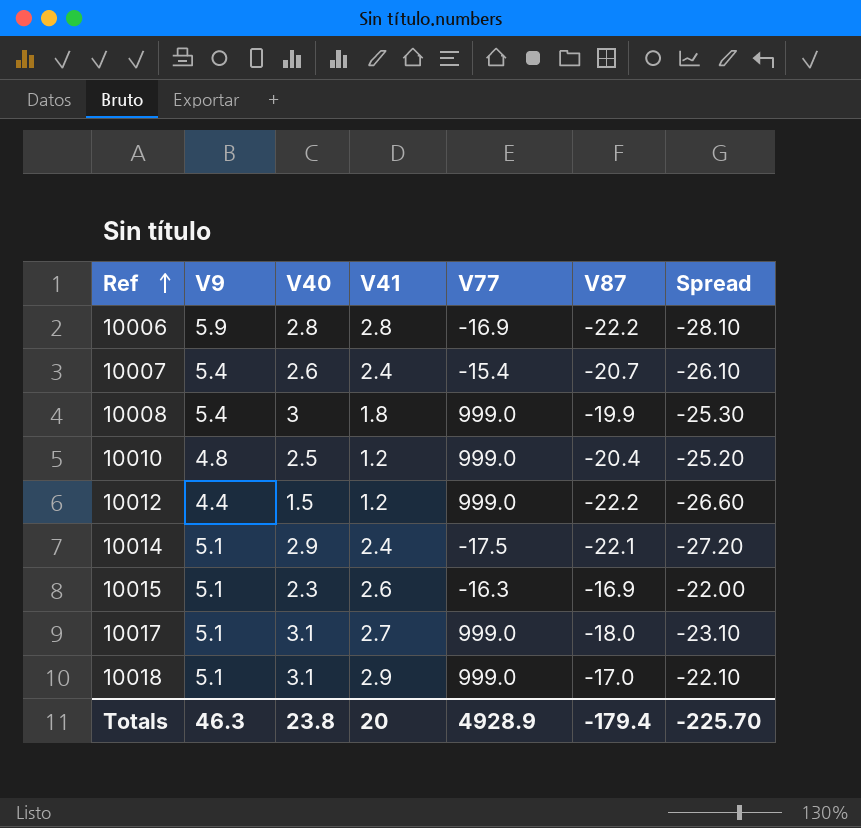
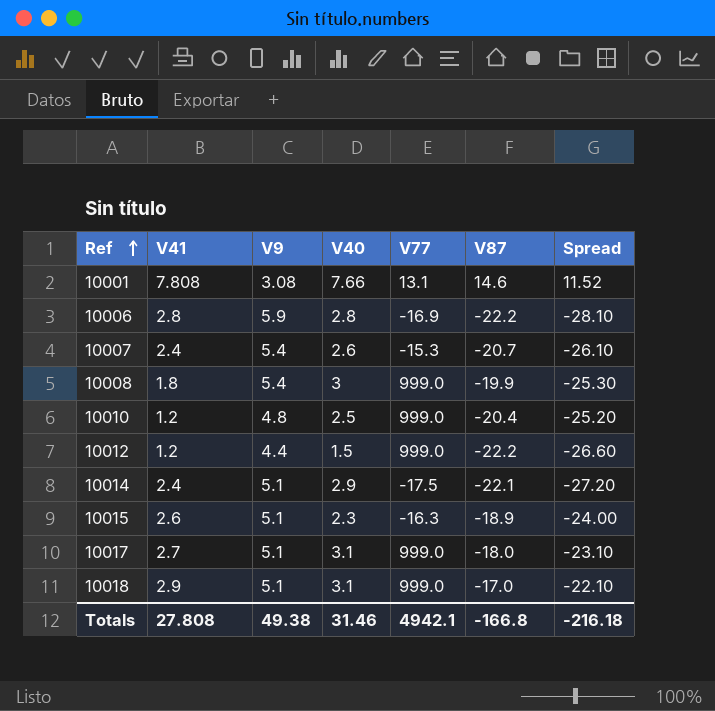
column V41 | position: 4 -> 2
row 10001: none -> 7.808 | 3.08 | 7.66 | 13.1 | 14.6 | 11.52
10007 | V77: -15.4 -> -15.3
10015 | V87: -16.9 -> -18.9
10015 | Spread: -22.00 -> -24.00
Totals | V41: 20 -> 27.808
Totals | V9: 46.3 -> 49.38
Totals | V40: 23.8 -> 31.46
Totals | V77: 4928.9 -> 4942.1
Totals | V87: -179.4 -> -166.8
Totals | Spread: -225.70 -> -216.18

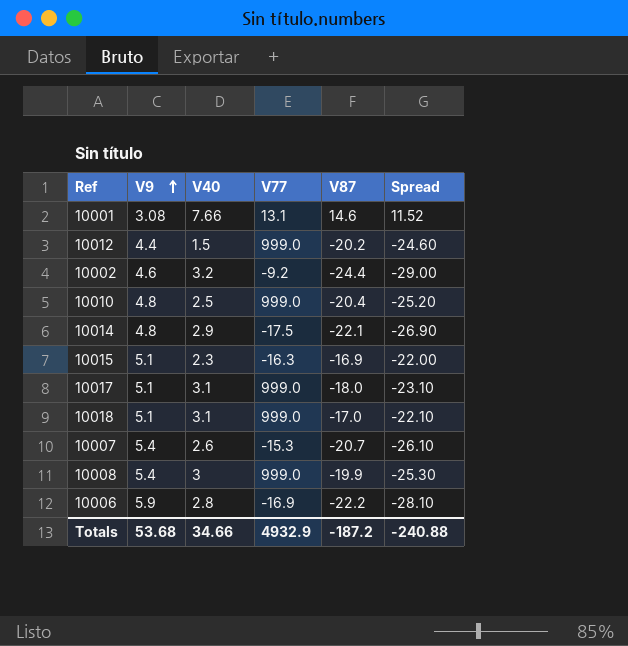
row order: Ref ascending -> V9 ascending
column V41 | position: 2 -> none
10012 | V87: -22.2 -> -20.2
10012 | Spread: -26.60 -> -24.60
row 10002: none -> 4.6 | 3.2 | -9.2 | -24.4 | -29.00
10014 | V9: 5.1 -> 4.8
10014 | Spread: -27.20 -> -26.90
10015 | V87: -18.9 -> -16.9
10015 | Spread: -24.00 -> -22.00
Totals | V9: 49.38 -> 53.68
Totals | V40: 31.46 -> 34.66
Totals | V77: 4942.1 -> 4932.9
Totals | V87: -166.8 -> -187.2
Totals | Spread: -216.18 -> -240.88

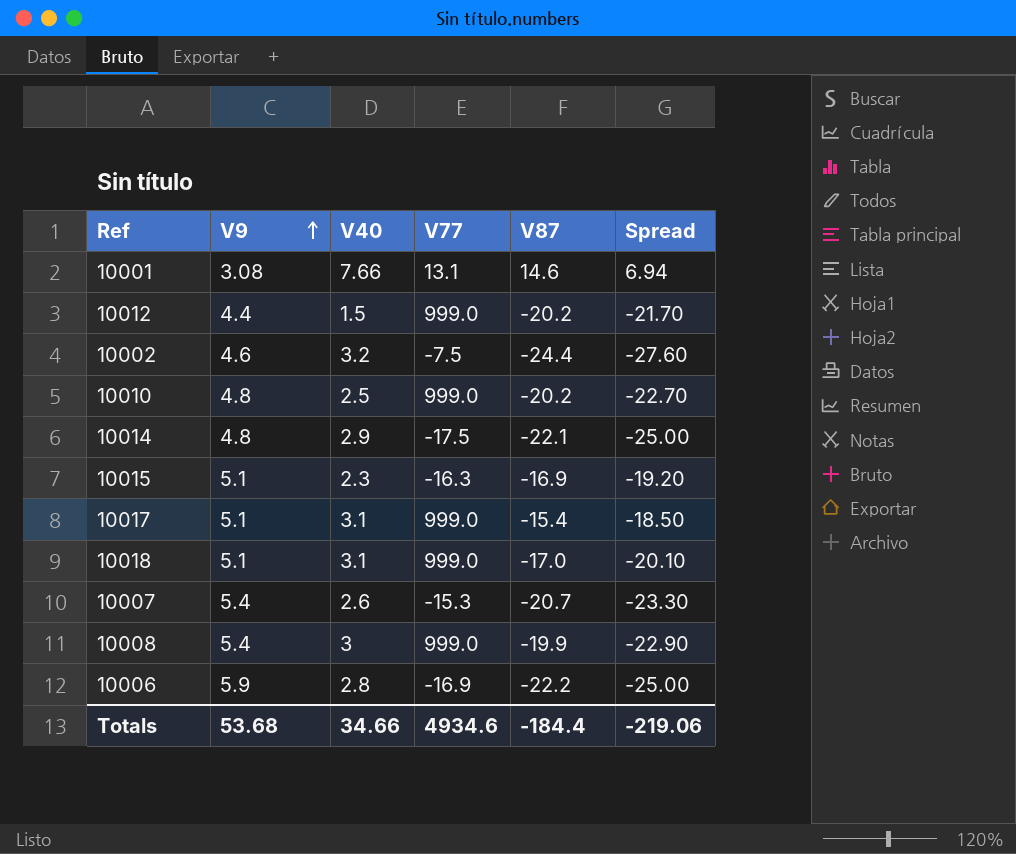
column Spread | formula: [V87] - [V9] -> [V87] - [V40]
10002 | V77: -9.2 -> -7.5
10010 | V87: -20.4 -> -20.2
10017 | V87: -18.0 -> -15.4
Totals | V77: 4932.9 -> 4934.6
Totals | V87: -187.2 -> -184.4
Totals | Spread: -240.88 -> -219.06

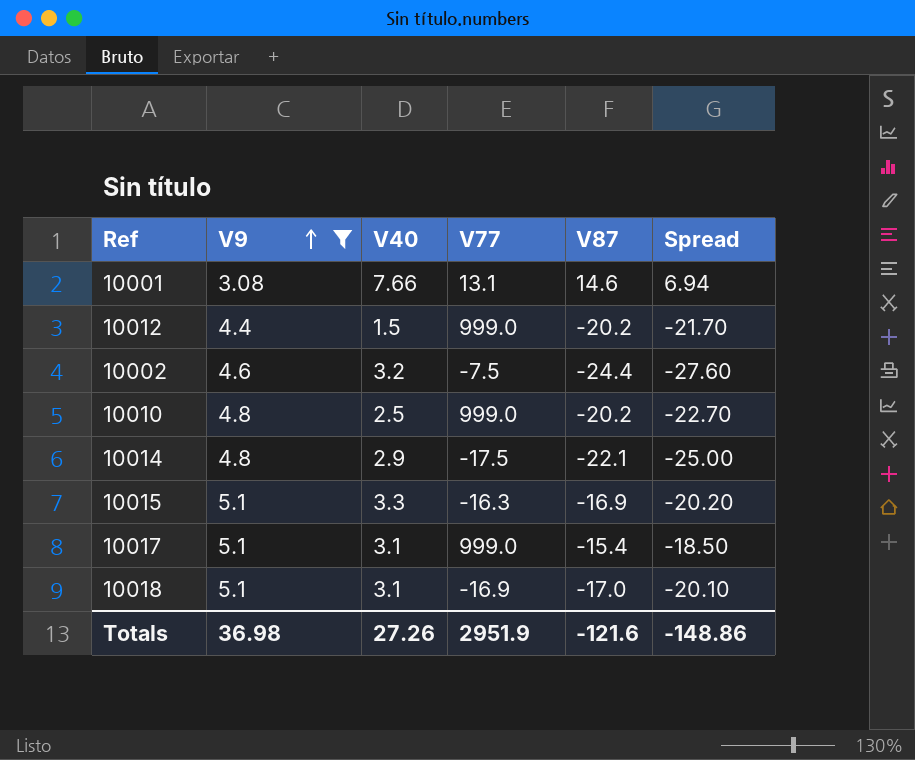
filter: none -> V9 <= 5.1
10015 | V40: 2.3 -> 3.3
10015 | Spread: -19.20 -> -20.20
10018 | V77: 999.0 -> -16.9
Totals | V9: 53.68 -> 36.98
Totals | V40: 34.66 -> 27.26
Totals | V77: 4934.6 -> 2951.9
Totals | V87: -184.4 -> -121.6
Totals | Spread: -219.06 -> -148.86

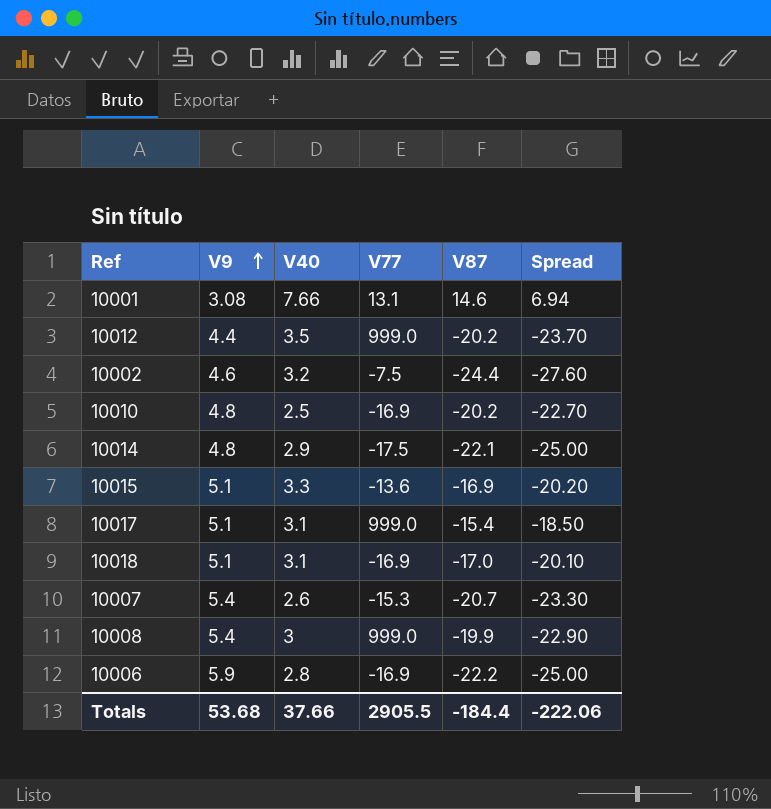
filter: V9 <= 5.1 -> none
10012 | V40: 1.5 -> 3.5
10012 | Spread: -21.70 -> -23.70
10010 | V77: 999.0 -> -16.9
10015 | V77: -16.3 -> -13.6
Totals | V9: 36.98 -> 53.68
Totals | V40: 27.26 -> 37.66
Totals | V77: 2951.9 -> 2905.5
Totals | V87: -121.6 -> -184.4
Totals | Spread: -148.86 -> -222.06

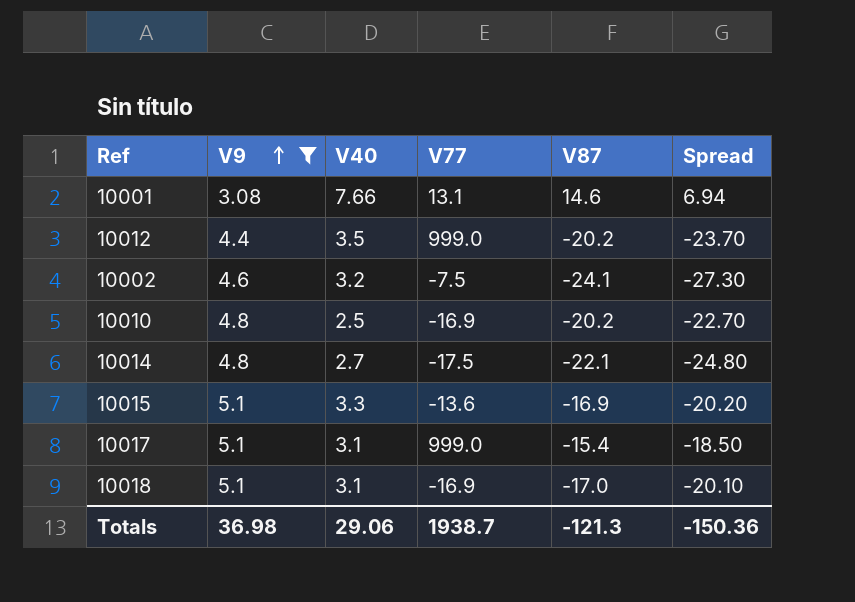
filter: none -> V9 <= 5.1
10002 | V87: -24.4 -> -24.1
10002 | Spread: -27.60 -> -27.30
10014 | V40: 2.9 -> 2.7
10014 | Spread: -25.00 -> -24.80
Totals | V9: 53.68 -> 36.98
Totals | V40: 37.66 -> 29.06
Totals | V77: 2905.5 -> 1938.7
Totals | V87: -184.4 -> -121.3
Totals | Spread: -222.06 -> -150.36

